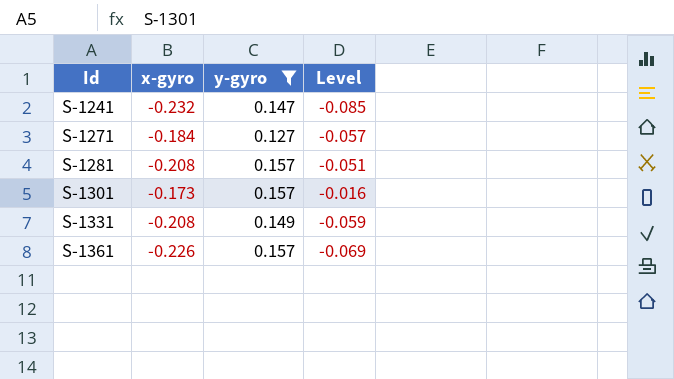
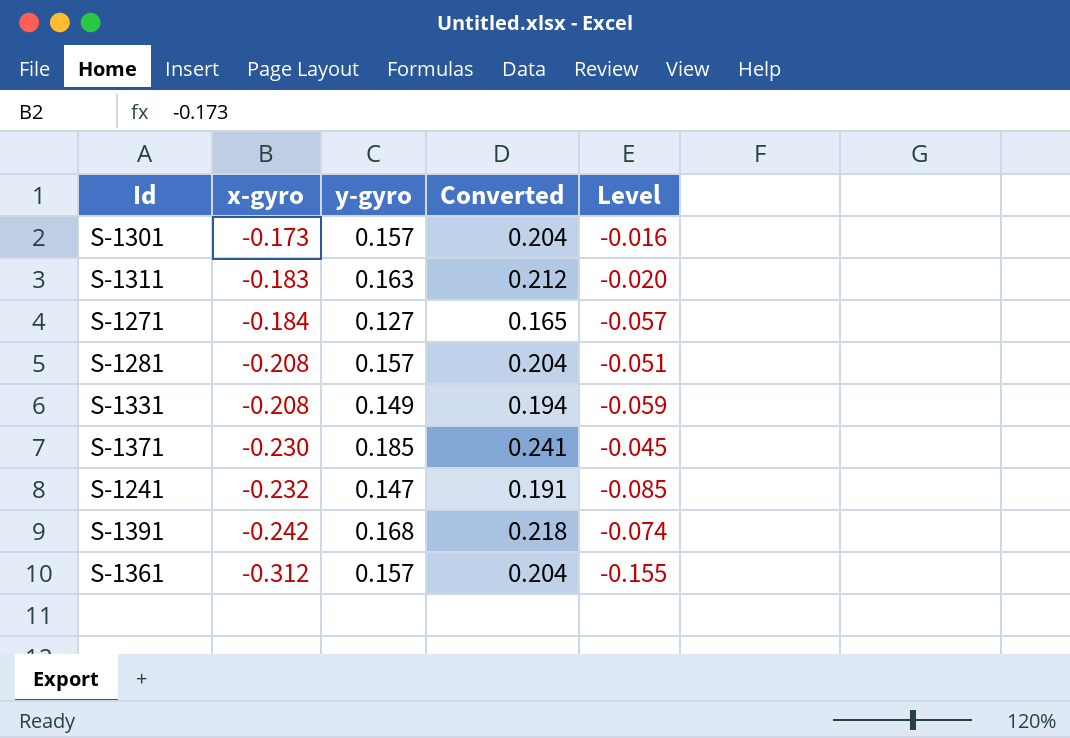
filter: y-gyro <= 0.157 -> none
row order: Id ascending -> x-gyro descending
column Converted | formula: none -> [y-gyro] * 1.3
S-1361 | x-gyro: -0.226 -> -0.312
S-1361 | Level: -0.069 -> -0.155

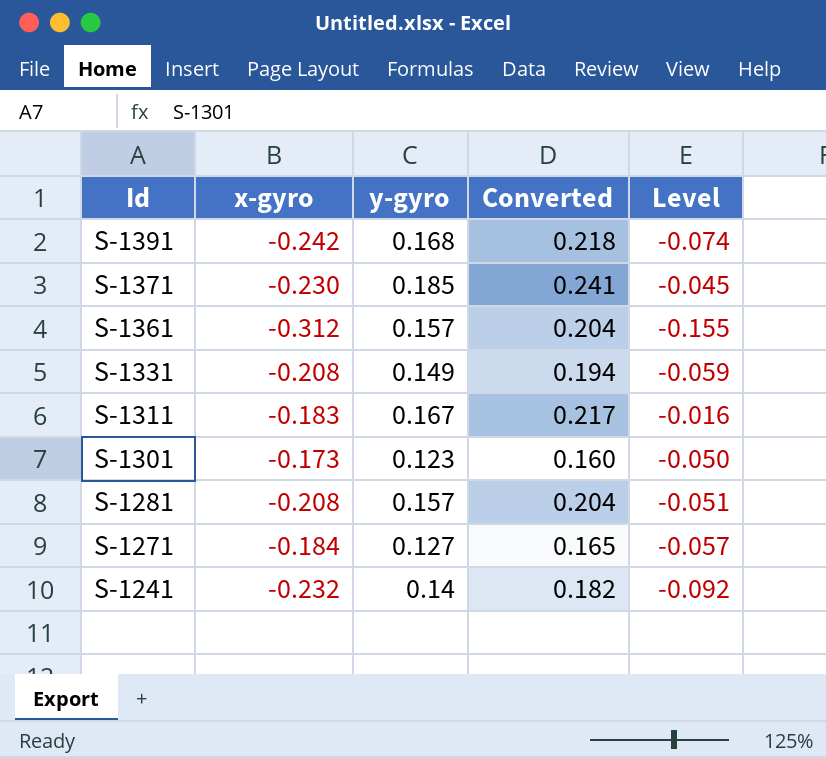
row order: x-gyro descending -> Id descending
S-1311 | y-gyro: 0.163 -> 0.167
S-1311 | Converted: 0.212 -> 0.217
S-1311 | Level: -0.020 -> -0.016
S-1301 | y-gyro: 0.157 -> 0.123
S-1301 | Converted: 0.204 -> 0.160
S-1301 | Level: -0.016 -> -0.050
S-1241 | y-gyro: 0.147 -> 0.14
S-1241 | Converted: 0.191 -> 0.182
S-1241 | Level: -0.085 -> -0.092

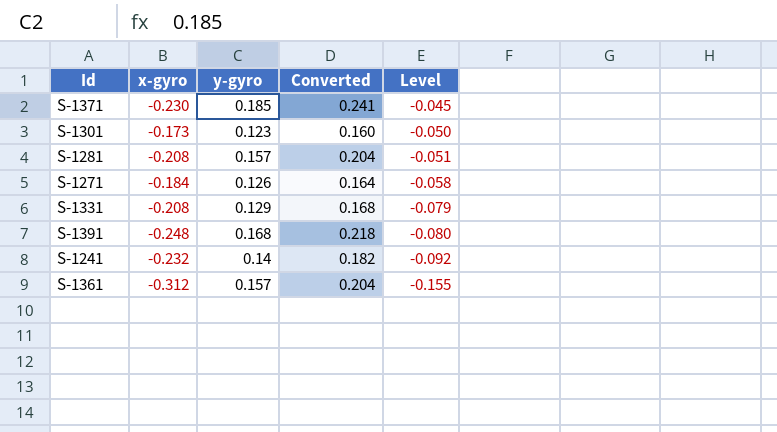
row order: Id descending -> Level descending
row S-1311: -0.183 | 0.167 | 0.217 | -0.016 -> none
S-1271 | y-gyro: 0.127 -> 0.126
S-1271 | Converted: 0.165 -> 0.164
S-1271 | Level: -0.057 -> -0.058
S-1331 | y-gyro: 0.149 -> 0.129
S-1331 | Converted: 0.194 -> 0.168
S-1331 | Level: -0.059 -> -0.079
S-1391 | x-gyro: -0.242 -> -0.248
S-1391 | Level: -0.074 -> -0.080

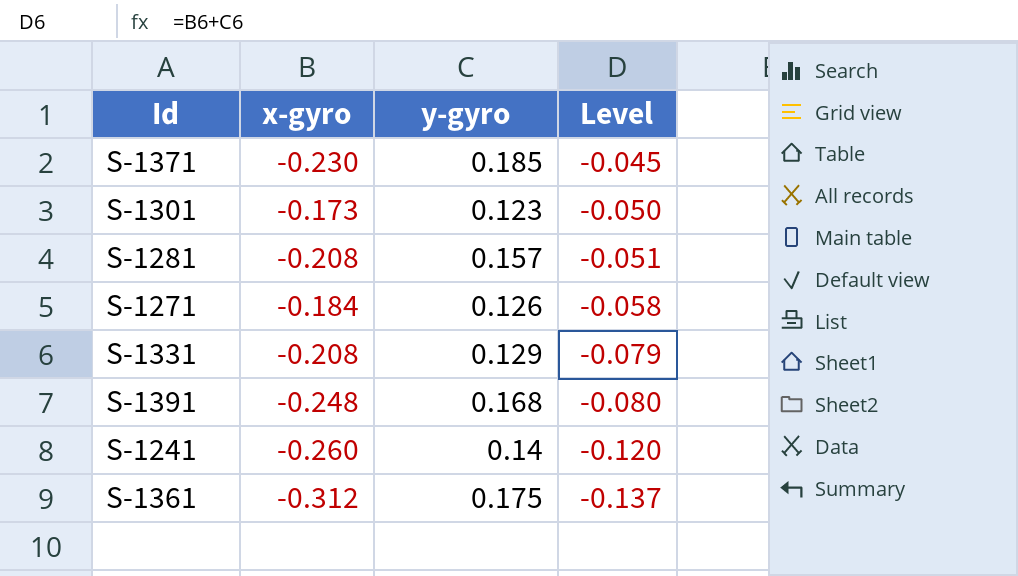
column Converted | formula: [y-gyro] * 1.3 -> none
S-1241 | x-gyro: -0.232 -> -0.260
S-1241 | Level: -0.092 -> -0.120
S-1361 | y-gyro: 0.157 -> 0.175
S-1361 | Level: -0.155 -> -0.137

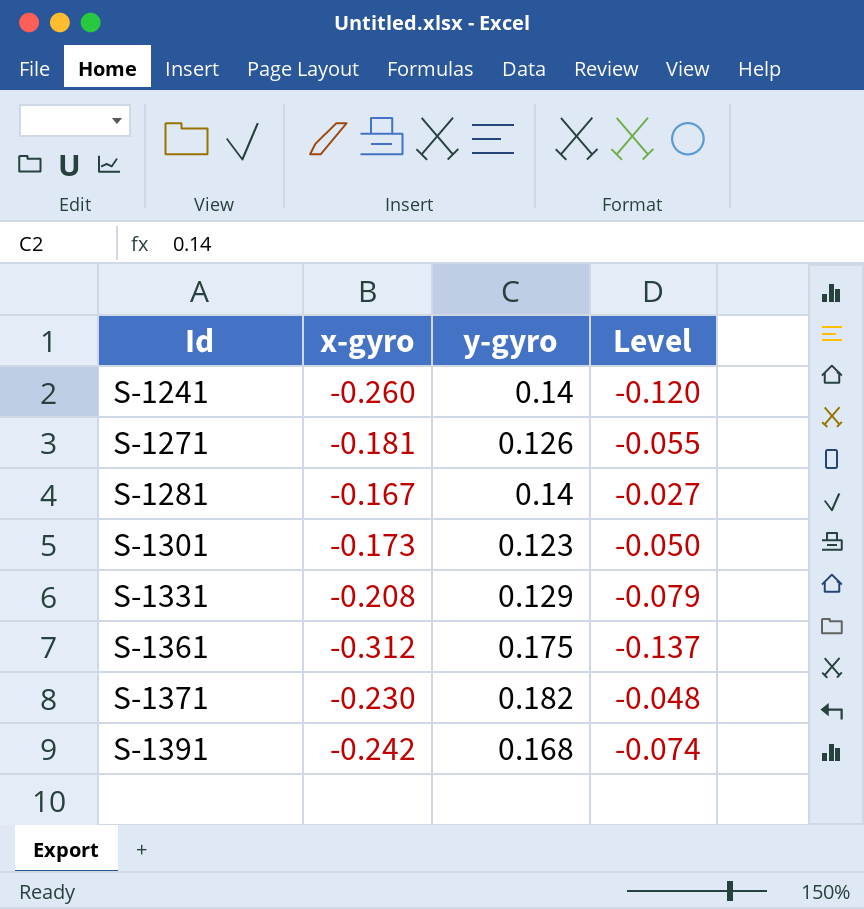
row order: Level descending -> Id ascending
S-1271 | x-gyro: -0.184 -> -0.181
S-1271 | Level: -0.058 -> -0.055
S-1281 | x-gyro: -0.208 -> -0.167
S-1281 | y-gyro: 0.157 -> 0.14
S-1281 | Level: -0.051 -> -0.027
S-1371 | y-gyro: 0.185 -> 0.182
S-1371 | Level: -0.045 -> -0.048
S-1391 | x-gyro: -0.248 -> -0.242
S-1391 | Level: -0.080 -> -0.074

